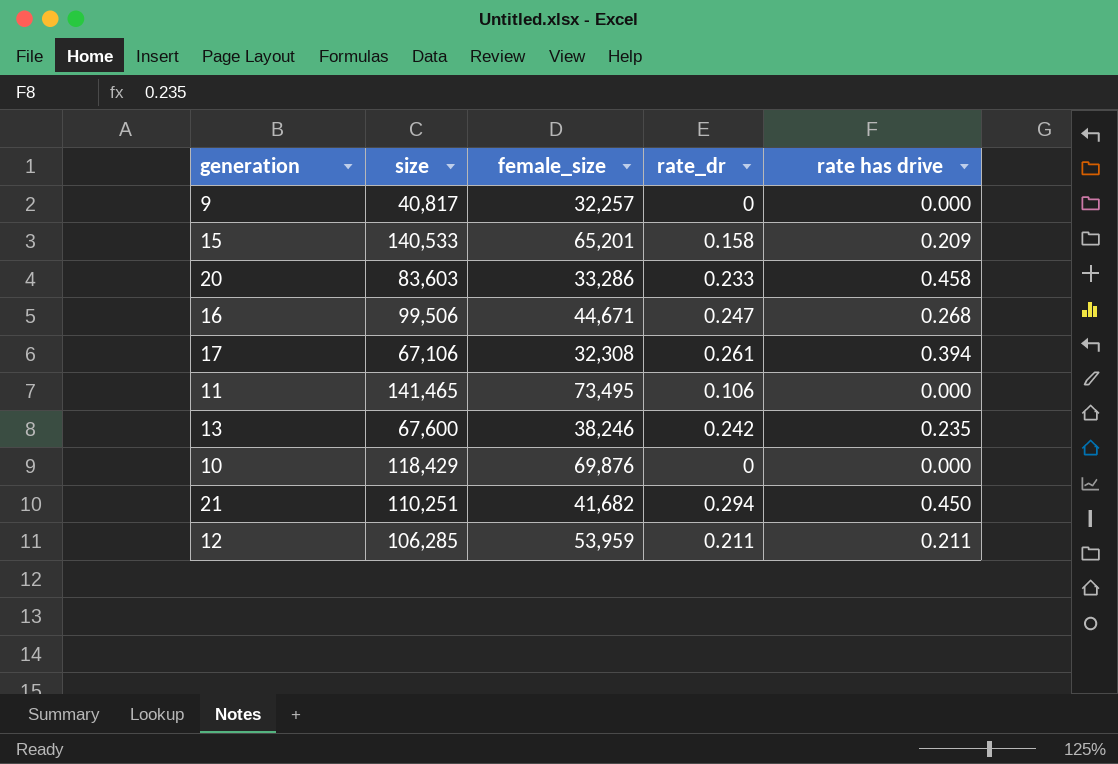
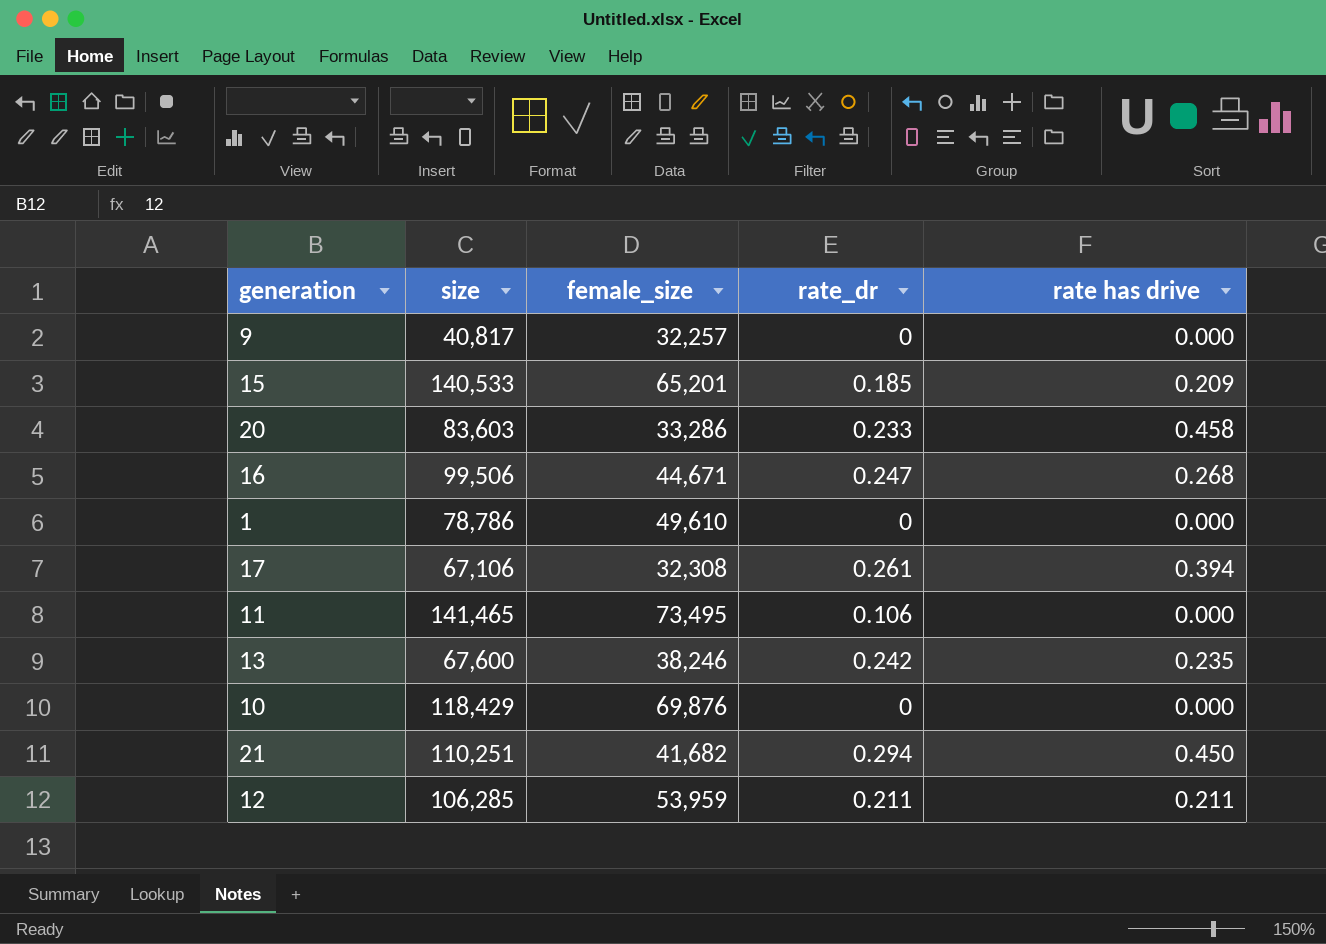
15 | rate_dr: 0.158 -> 0.185
row 1: none -> 78,786 | 49,610 | 0 | 0.000

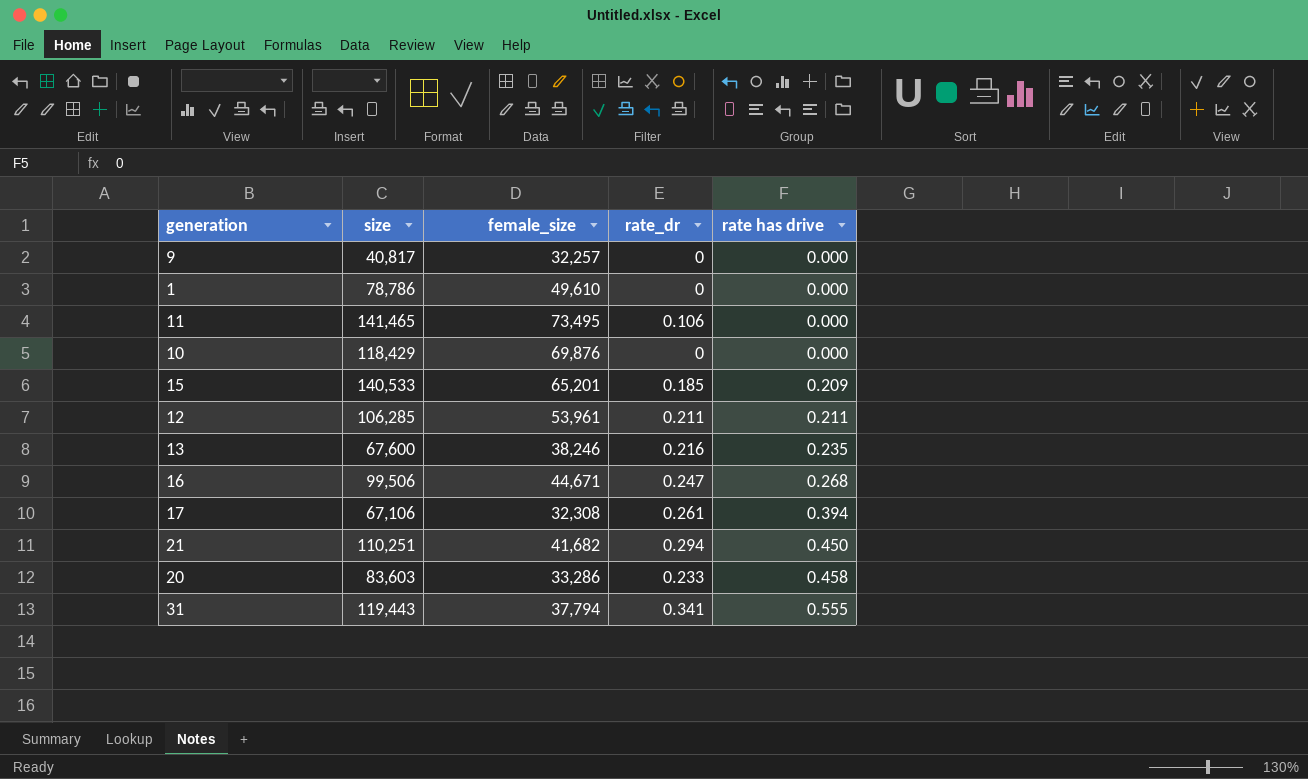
row order: none -> rate has drive ascending
12 | female_size: 53,959 -> 53,961
13 | rate_dr: 0.242 -> 0.216
row 31: none -> 119,443 | 37,794 | 0.341 | 0.555

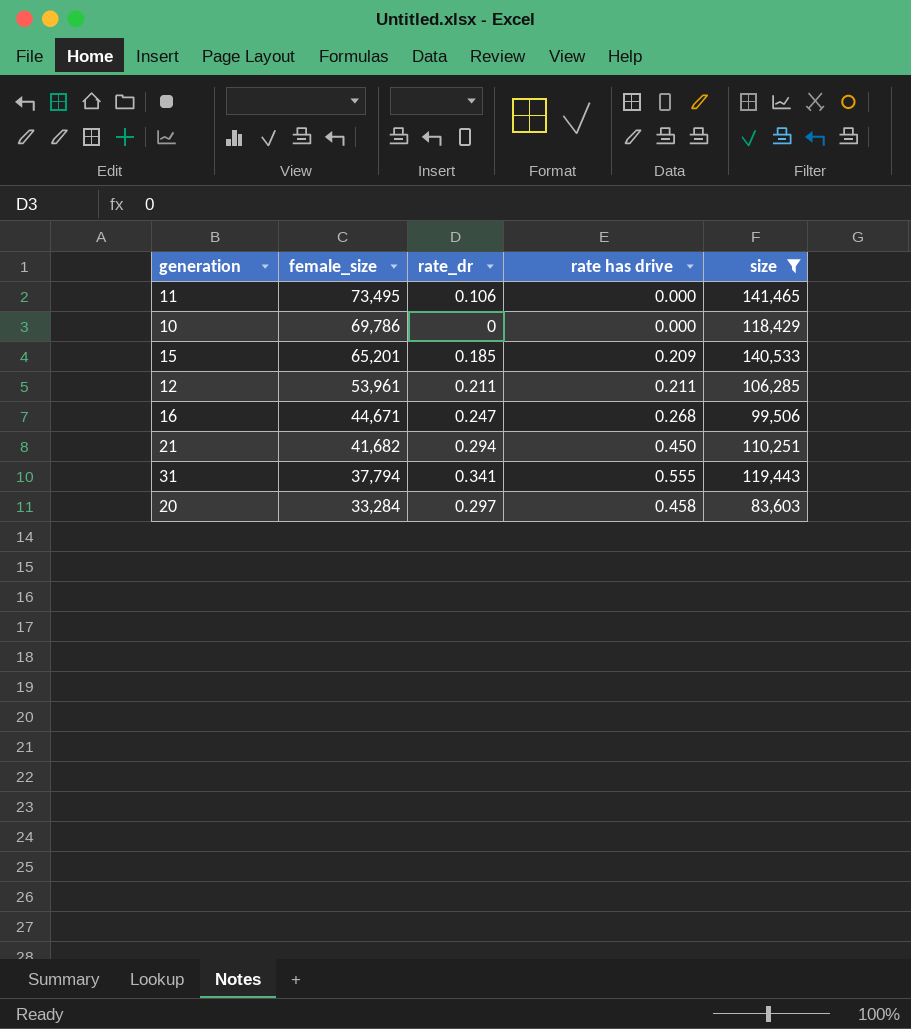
filter: none -> size >= 83,603
row order: rate has drive ascending -> female_size descending
column size | position: 2 -> 5
10 | female_size: 69,876 -> 69,786
20 | female_size: 33,286 -> 33,284
20 | rate_dr: 0.233 -> 0.297

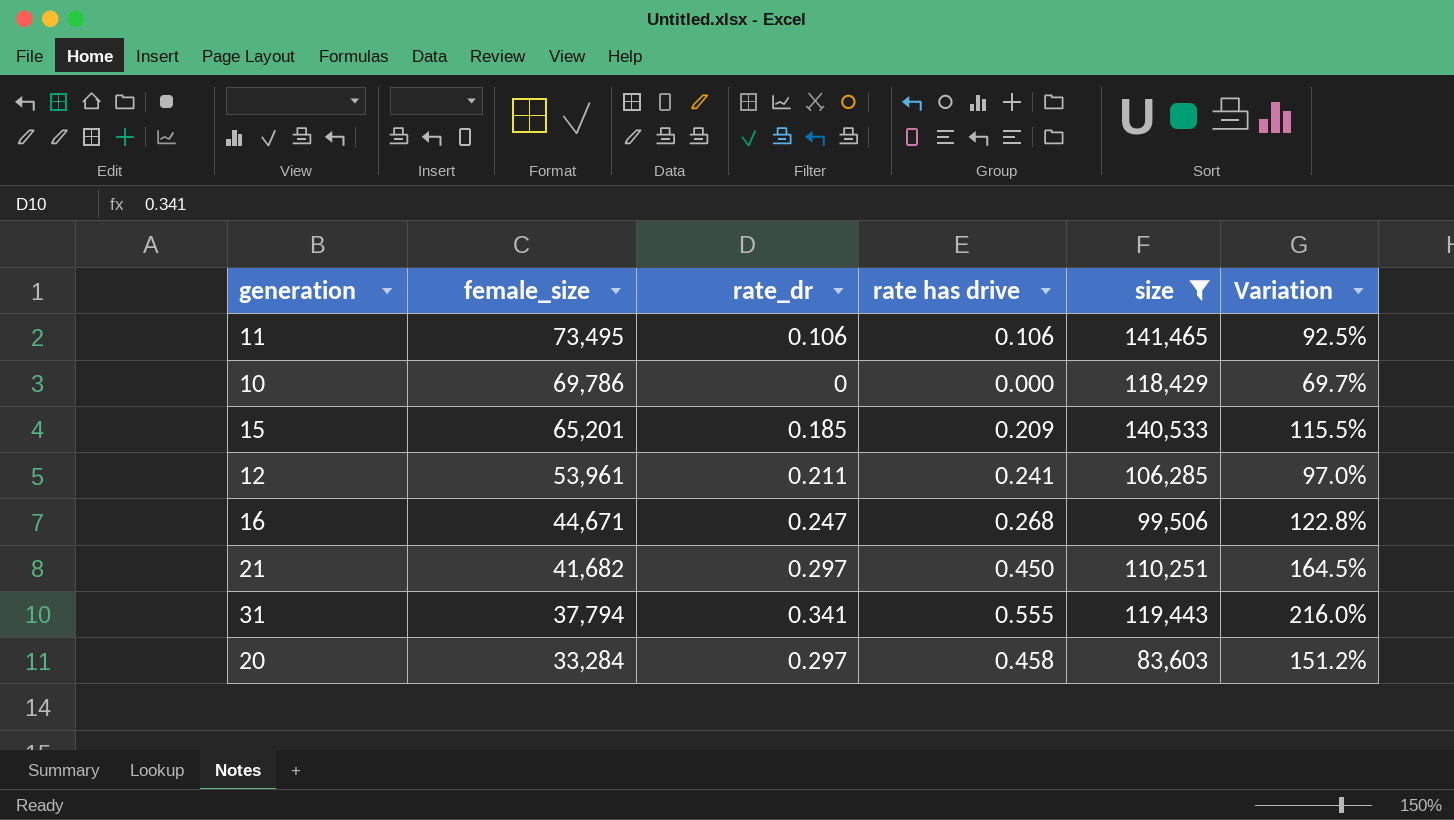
column Variation | formula: none -> ([size] - [female_size]) / [female_size]
11 | rate has drive: 0.000 -> 0.106
12 | rate has drive: 0.211 -> 0.241
21 | rate_dr: 0.294 -> 0.297

